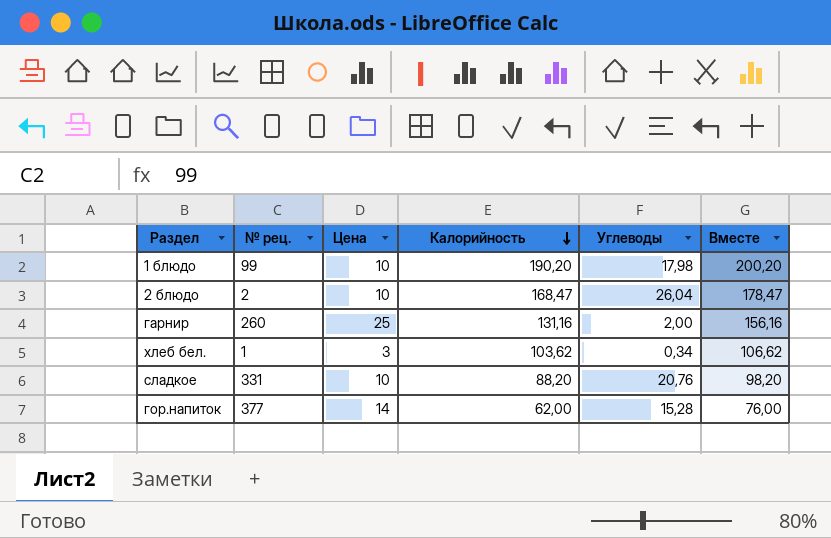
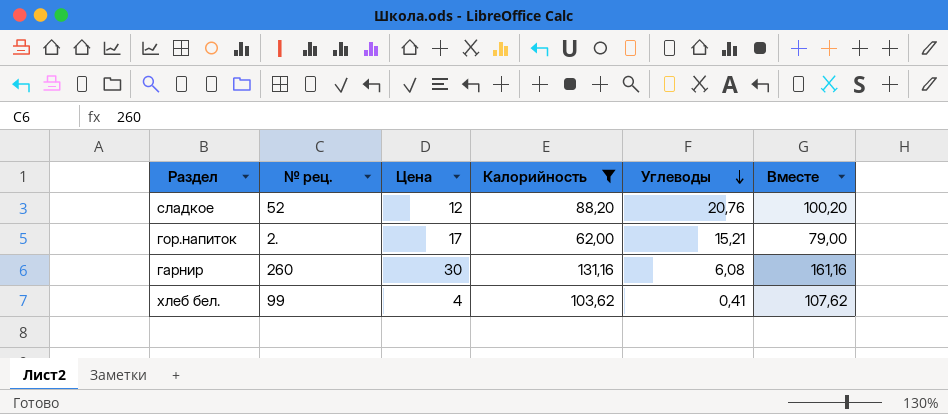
filter: none -> Калорийность <= 131,16
row order: Калорийность descending -> Углеводы descending
сладкое | № рец.: 331 -> 52
сладкое | Цена: 10 -> 12
сладкое | Вместе: 98,20 -> 100,20
гор.напиток | № рец.: 377 -> 2.
гор.напиток | Цена: 14 -> 17
гор.напиток | Углеводы: 15,28 -> 15,21
гор.напиток | Вместе: 76,00 -> 79,00
гарнир | Цена: 25 -> 30
гарнир | Углеводы: 2,00 -> 6,08
гарнир | Вместе: 156,16 -> 161,16
хлеб бел. | № рец.: 1 -> 99
хлеб бел. | Цена: 3 -> 4
хлеб бел. | Углеводы: 0,34 -> 0,41
хлеб бел. | Вместе: 106,62 -> 107,62

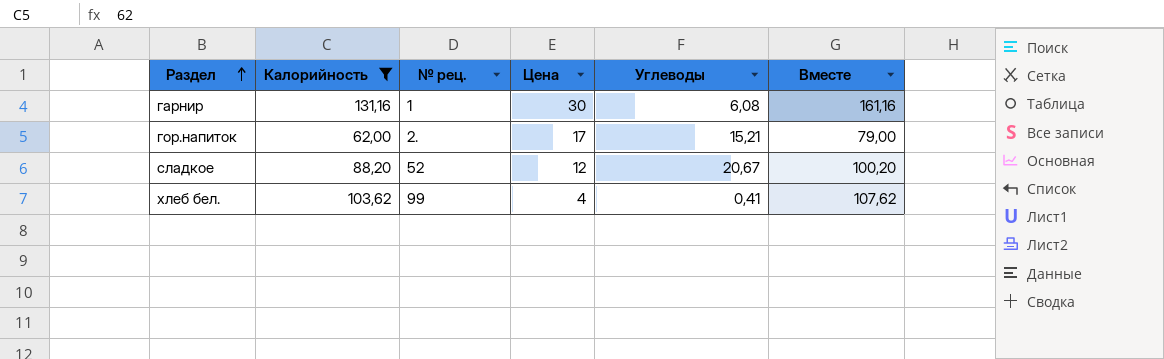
row order: Углеводы descending -> Раздел ascending
column Калорийность | position: 4 -> 2
гарнир | № рец.: 260 -> 1
сладкое | Углеводы: 20,76 -> 20,67

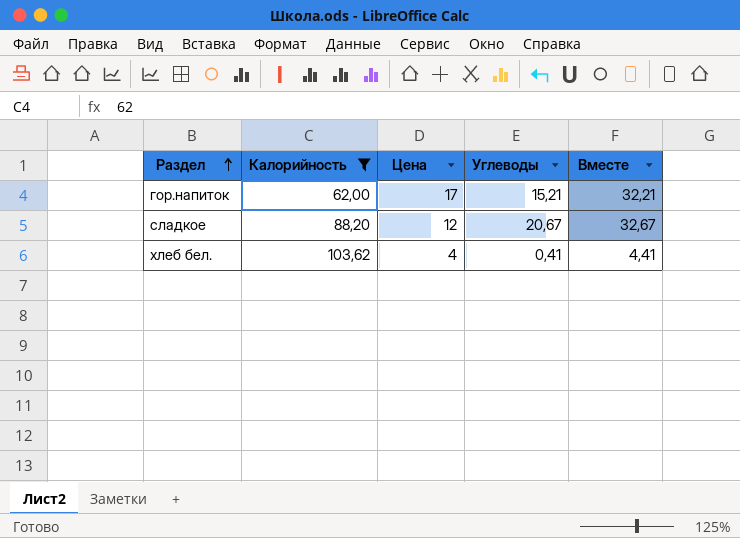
column № рец. | position: 3 -> none
column Вместе | formula: [Калорийность] + [Цена] -> [Цена] + [Углеводы]
row гарнир: 131,16 | 1 | 30 | 6,08 | 161,16 -> none

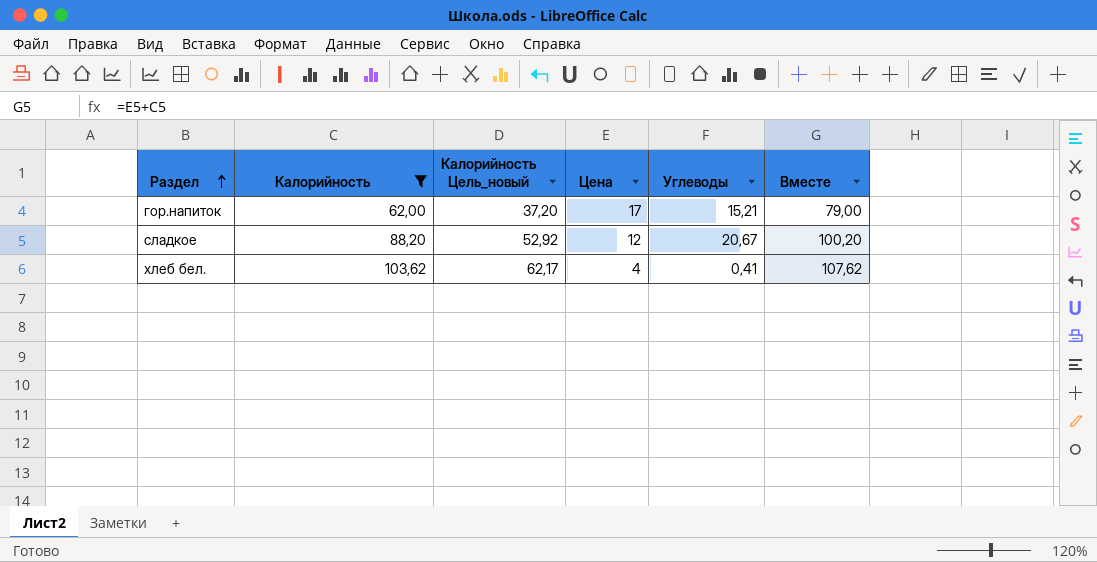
column Калорийность Цель_новый | formula: none -> [Калорийность] * 0,6
column Вместе | formula: [Цена] + [Углеводы] -> [Калорийность] + [Цена]

